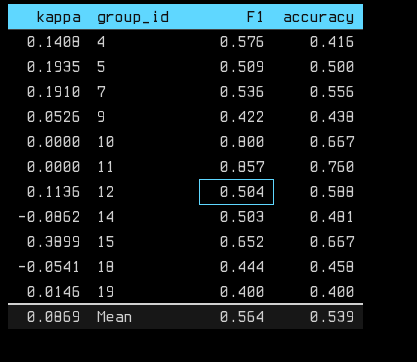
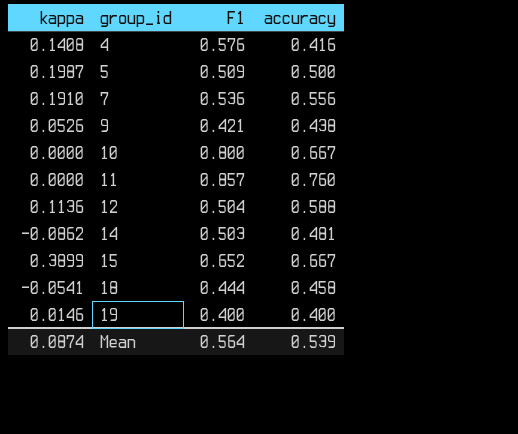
5 | kappa: 0.1935 -> 0.1987
9 | F1: 0.422 -> 0.421
Mean | kappa: 0.0869 -> 0.0874

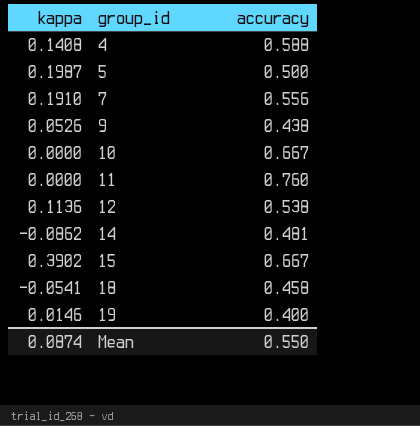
column F1 | position: 3 -> none
4 | accuracy: 0.416 -> 0.588
12 | accuracy: 0.588 -> 0.538
15 | kappa: 0.3899 -> 0.3902
Mean | accuracy: 0.539 -> 0.550

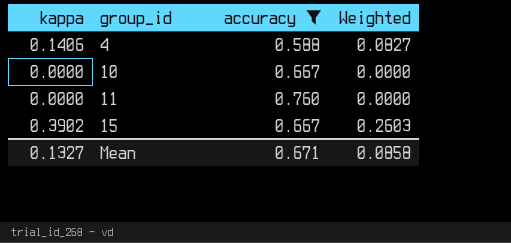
filter: none -> accuracy >= 0.588
column Weighted | formula: none -> [kappa] * [accuracy]
4 | kappa: 0.1408 -> 0.1406
Mean | kappa: 0.0874 -> 0.1327
Mean | accuracy: 0.550 -> 0.671

